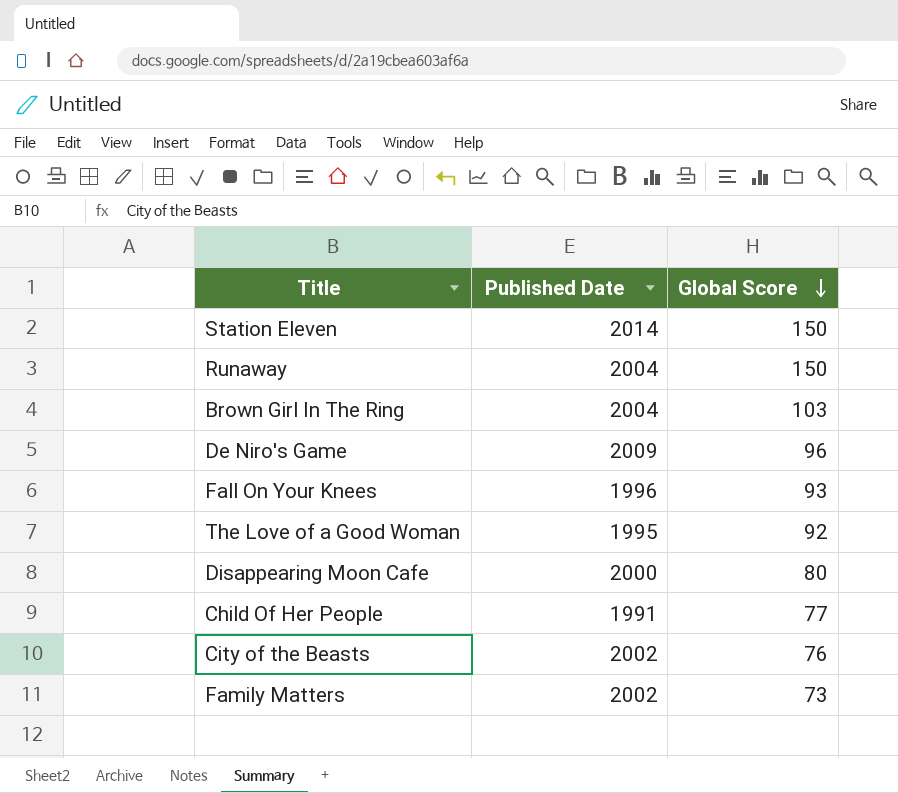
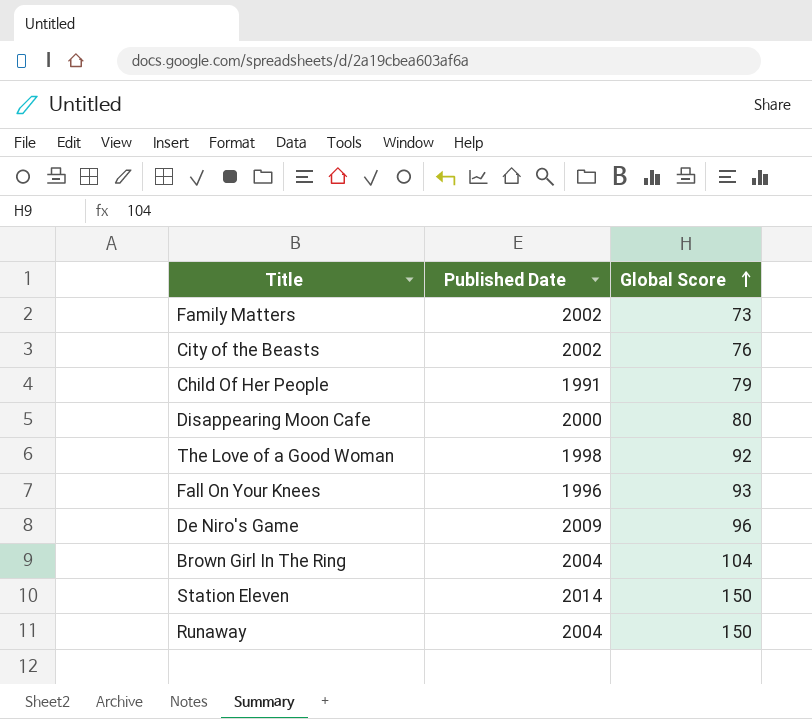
row order: Global Score descending -> Global Score ascending
Child Of Her People | Global Score: 77 -> 79
The Love of a Good Woman | Published Date: 1995 -> 1998
Brown Girl In The Ring | Global Score: 103 -> 104

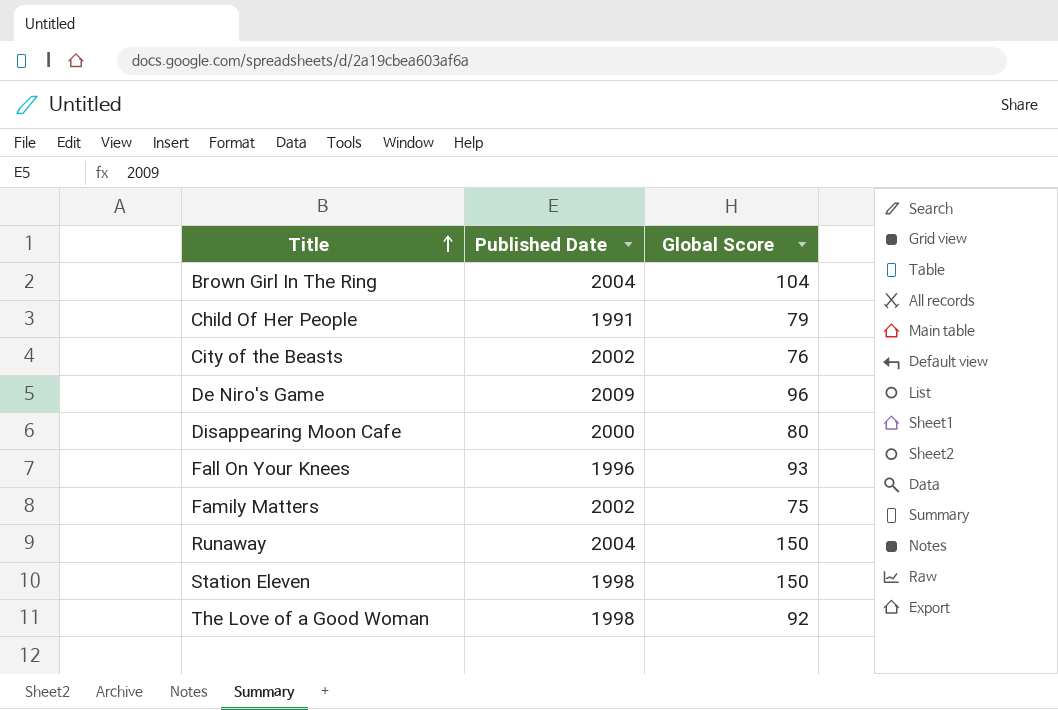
row order: Global Score ascending -> Title ascending
Family Matters | Global Score: 73 -> 75
Station Eleven | Published Date: 2014 -> 1998

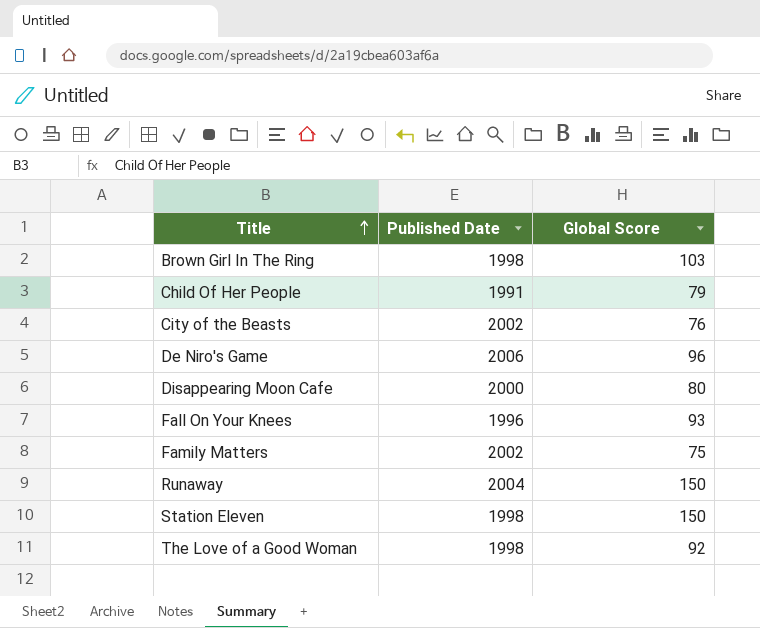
Brown Girl In The Ring | Published Date: 2004 -> 1998
Brown Girl In The Ring | Global Score: 104 -> 103
De Niro's Game | Published Date: 2009 -> 2006

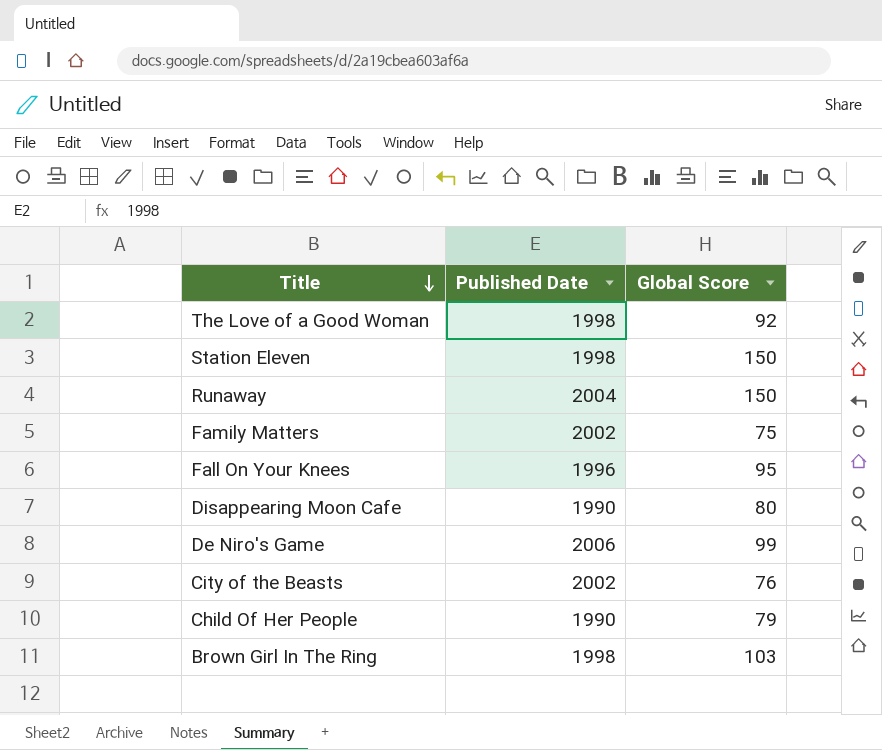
row order: Title ascending -> Title descending
Fall On Your Knees | Global Score: 93 -> 95
Disappearing Moon Cafe | Published Date: 2000 -> 1990
De Niro's Game | Global Score: 96 -> 99
Child Of Her People | Published Date: 1991 -> 1990

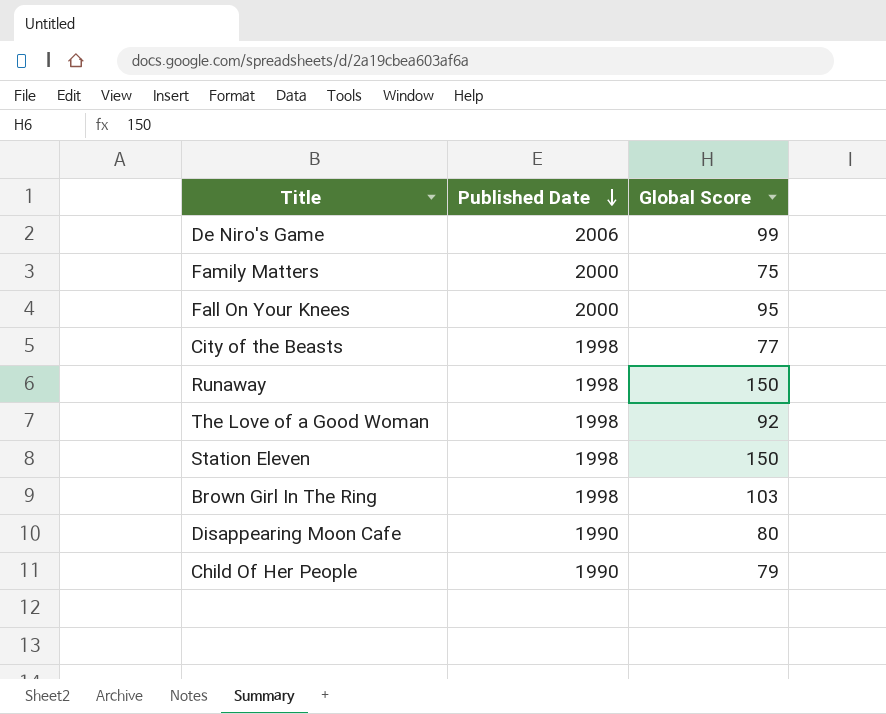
row order: Title descending -> Published Date descending
Family Matters | Published Date: 2002 -> 2000
Fall On Your Knees | Published Date: 1996 -> 2000
City of the Beasts | Published Date: 2002 -> 1998
City of the Beasts | Global Score: 76 -> 77
Runaway | Published Date: 2004 -> 1998

